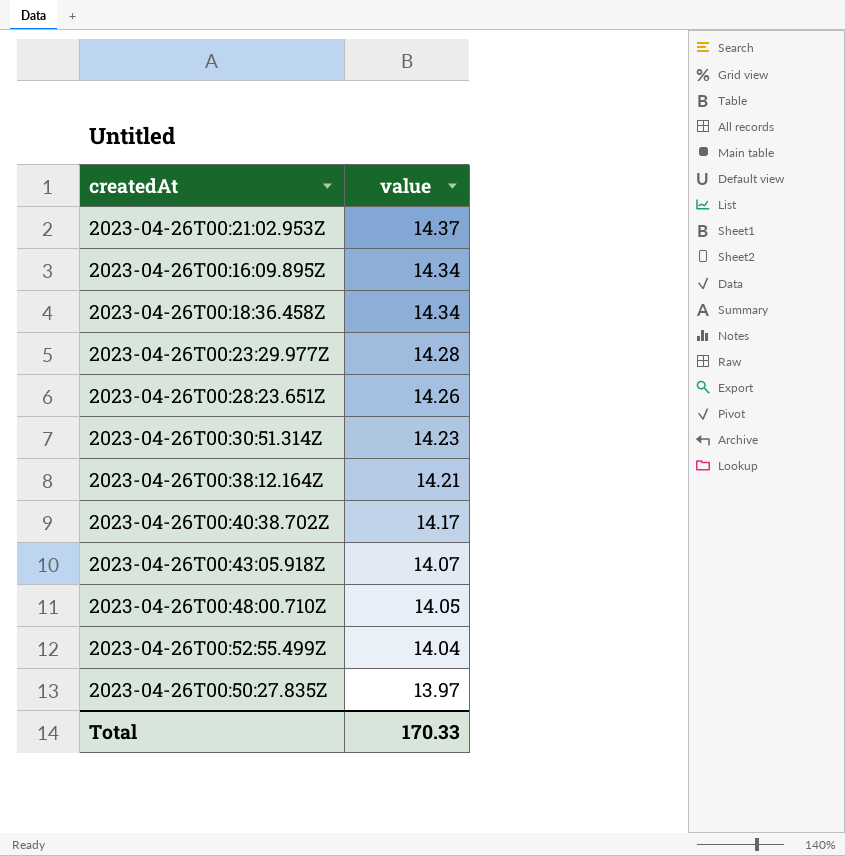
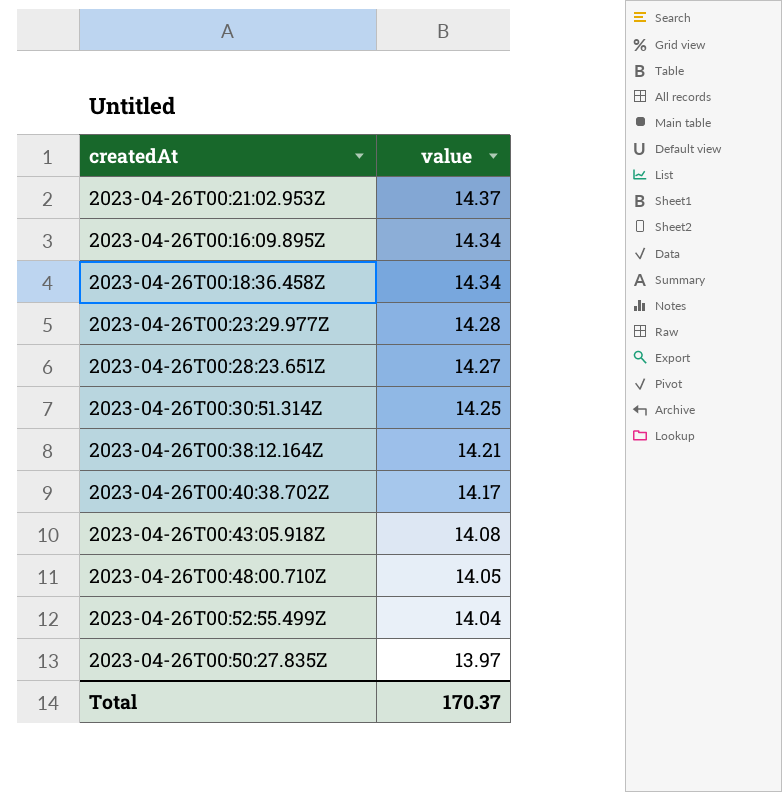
2023-04-26T00:28:23.651Z | value: 14.26 -> 14.27
2023-04-26T00:30:51.314Z | value: 14.23 -> 14.25
2023-04-26T00:43:05.918Z | value: 14.07 -> 14.08
Total | value: 170.33 -> 170.37

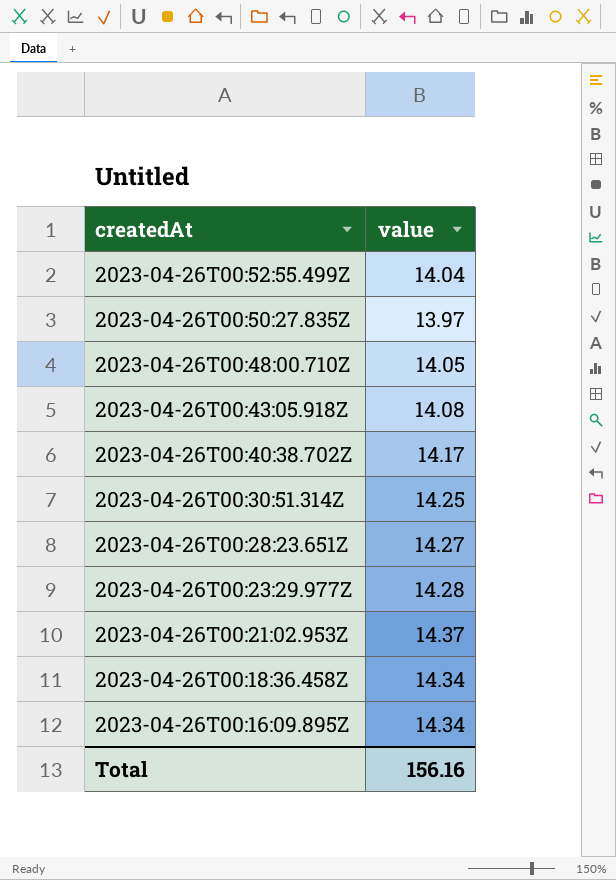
row order: value descending -> createdAt descending
row 2023-04-26T00:38:12.164Z: 14.21 -> none
Total | value: 170.37 -> 156.16

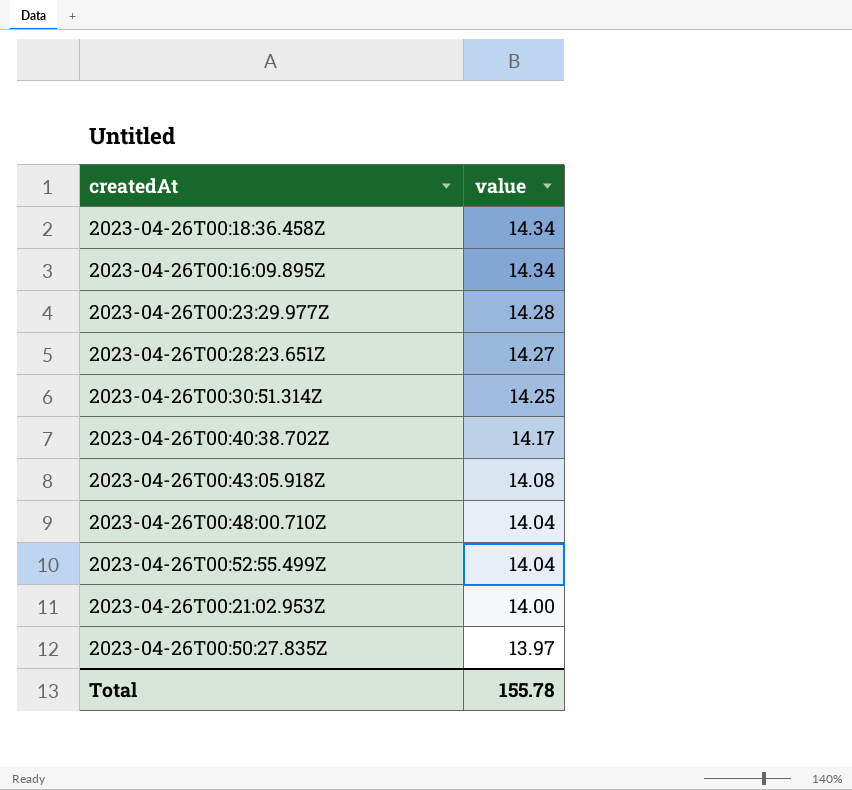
row order: createdAt descending -> value descending
2023-04-26T00:48:00.710Z | value: 14.05 -> 14.04
2023-04-26T00:21:02.953Z | value: 14.37 -> 14.00
Total | value: 156.16 -> 155.78

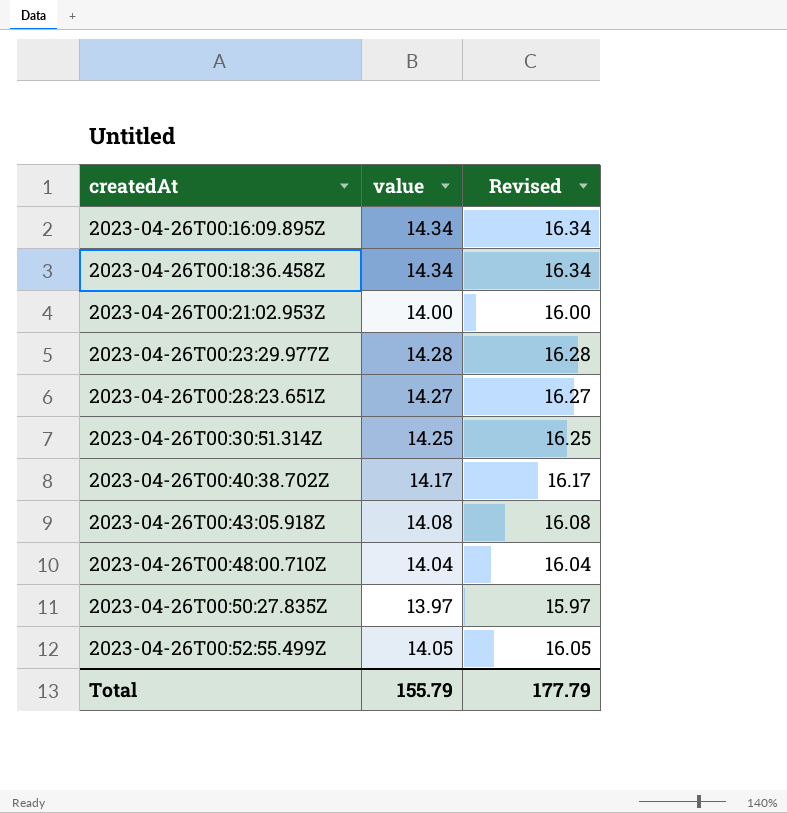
row order: value descending -> createdAt ascending
column Revised | formula: none -> [value] + 2
2023-04-26T00:52:55.499Z | value: 14.04 -> 14.05
Total | value: 155.78 -> 155.79

